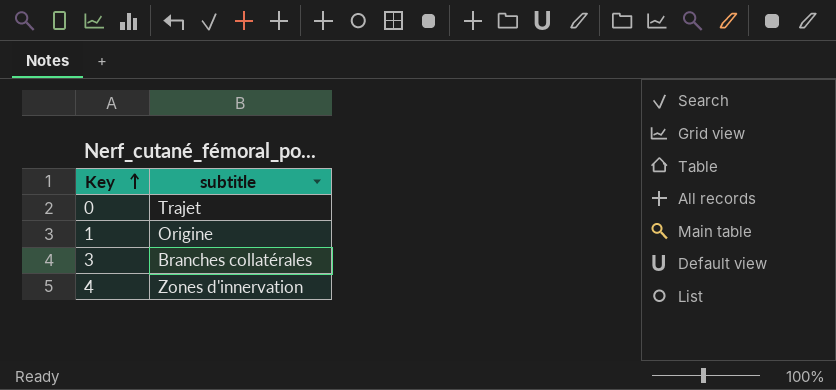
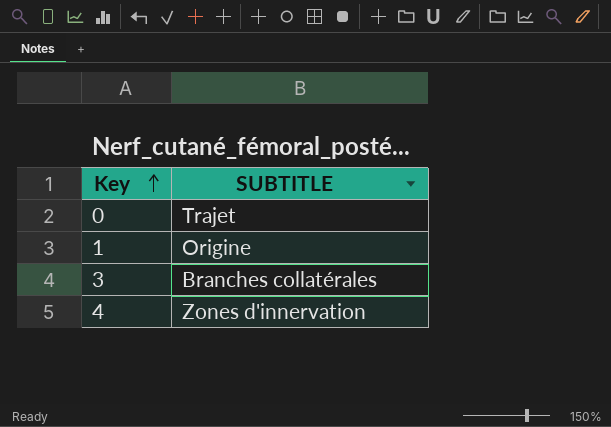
column name: subtitle -> SUBTITLE

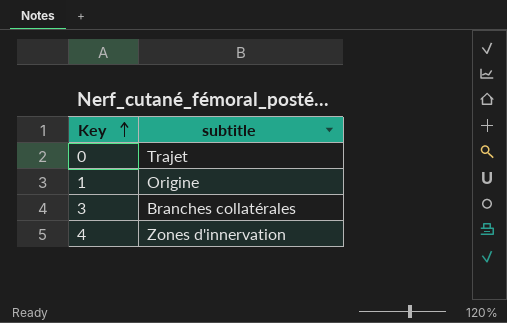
column name: SUBTITLE -> subtitle

